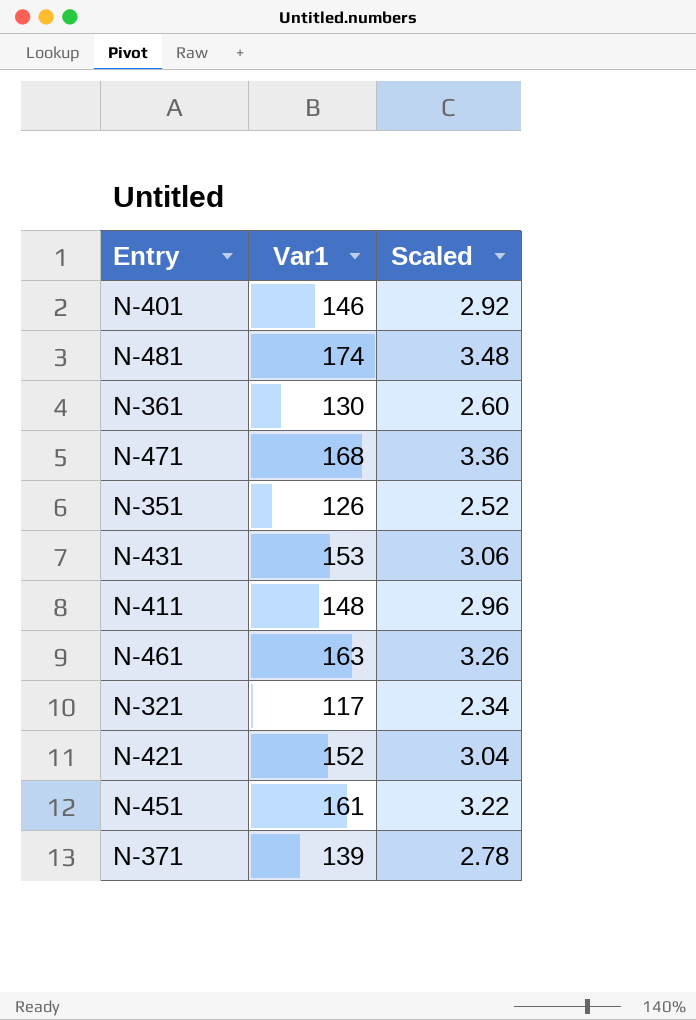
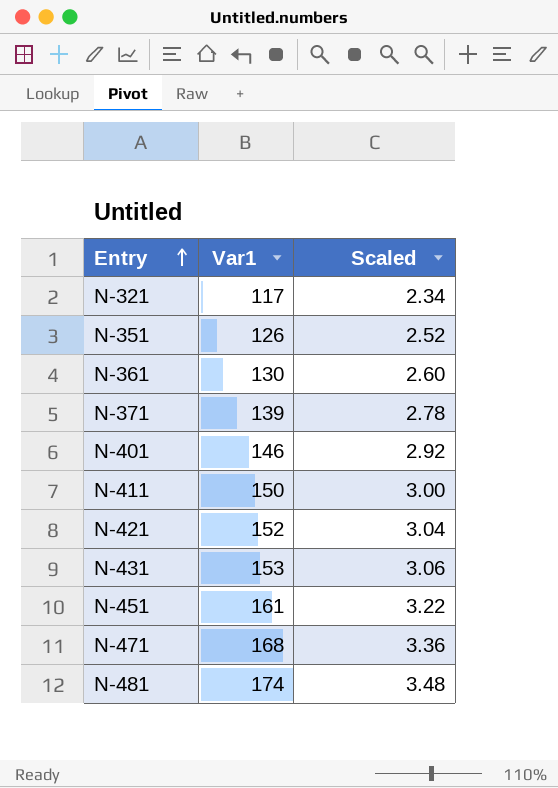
row order: none -> Entry ascending
row N-461: 163 | 3.26 -> none
N-411 | Var1: 148 -> 150
N-411 | Scaled: 2.96 -> 3.00

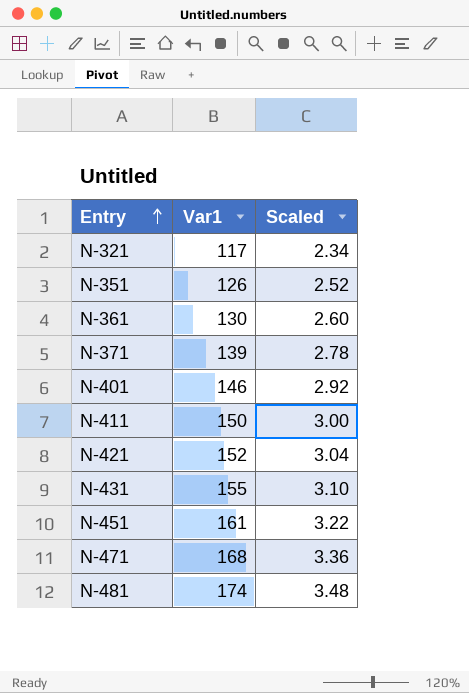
N-431 | Var1: 153 -> 155
N-431 | Scaled: 3.06 -> 3.10

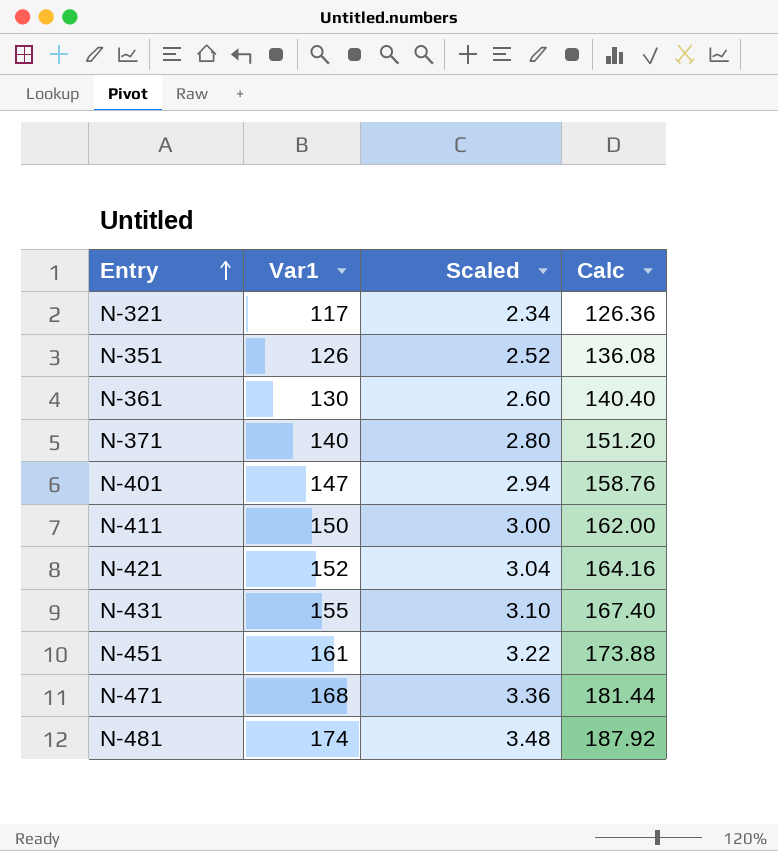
column Calc | formula: none -> [Var1] * 1.08
N-371 | Var1: 139 -> 140
N-371 | Scaled: 2.78 -> 2.80
N-401 | Var1: 146 -> 147
N-401 | Scaled: 2.92 -> 2.94

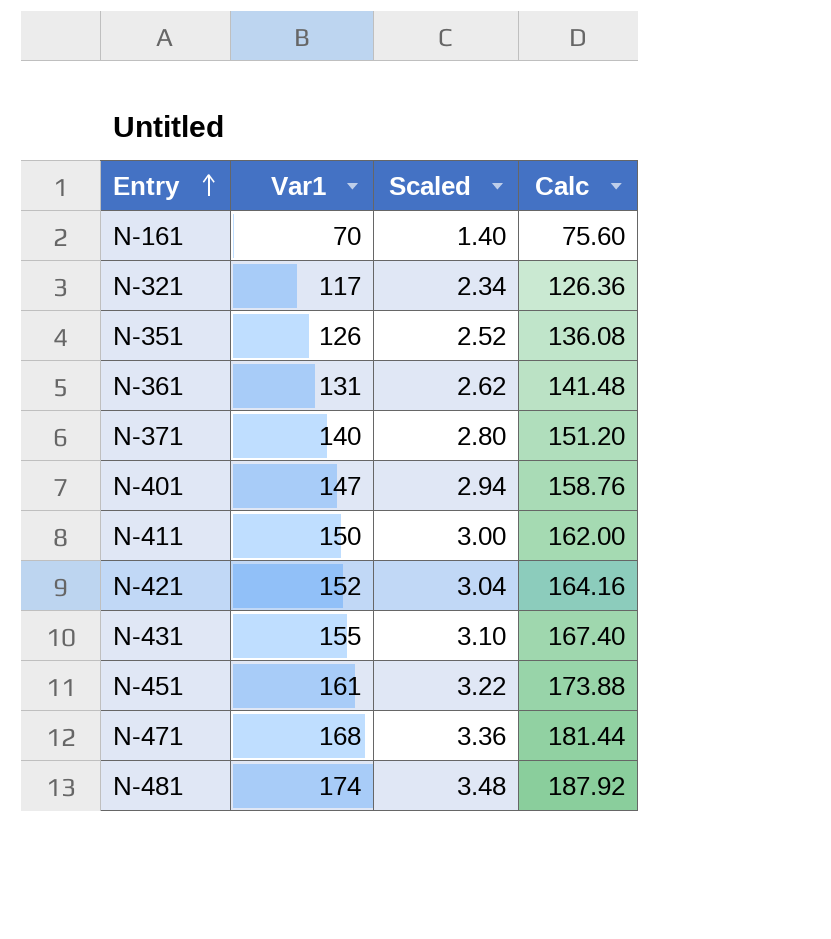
row N-161: none -> 70 | 1.40 | 75.60
N-361 | Var1: 130 -> 131
N-361 | Scaled: 2.60 -> 2.62
N-361 | Calc: 140.40 -> 141.48

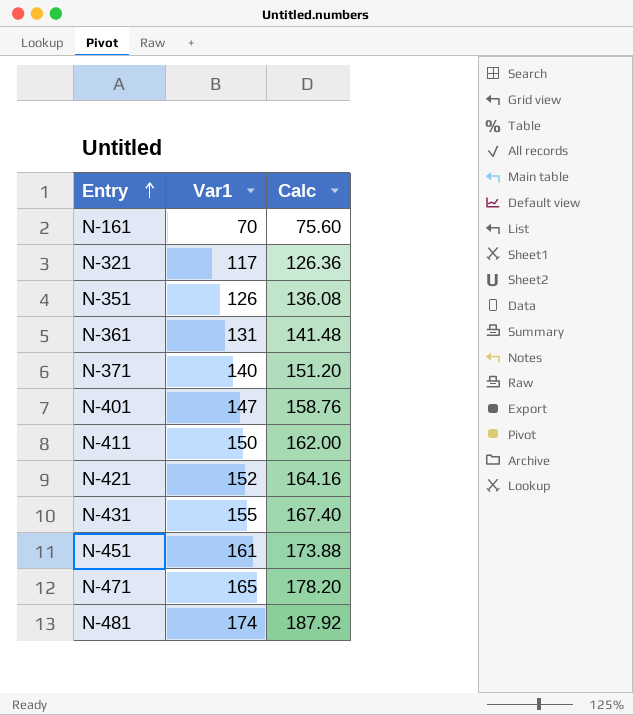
column Scaled | formula: [Var1] * 0.02 -> none
N-471 | Var1: 168 -> 165
N-471 | Calc: 181.44 -> 178.20

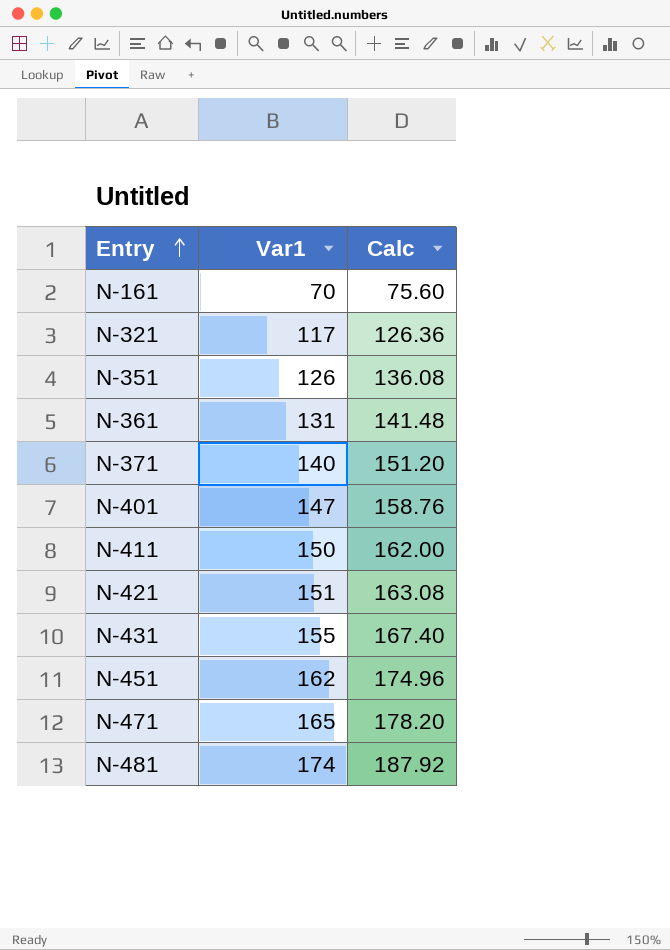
N-421 | Var1: 152 -> 151
N-421 | Calc: 164.16 -> 163.08
N-451 | Var1: 161 -> 162
N-451 | Calc: 173.88 -> 174.96

